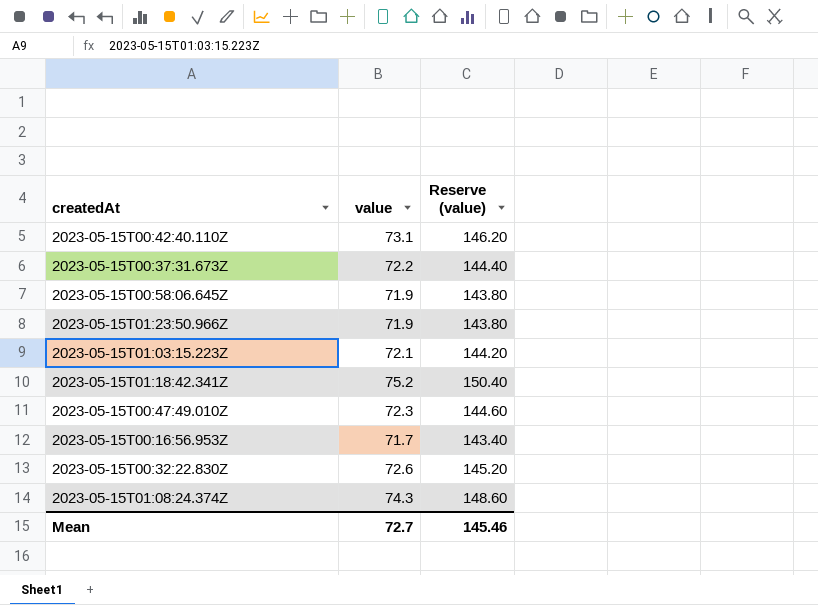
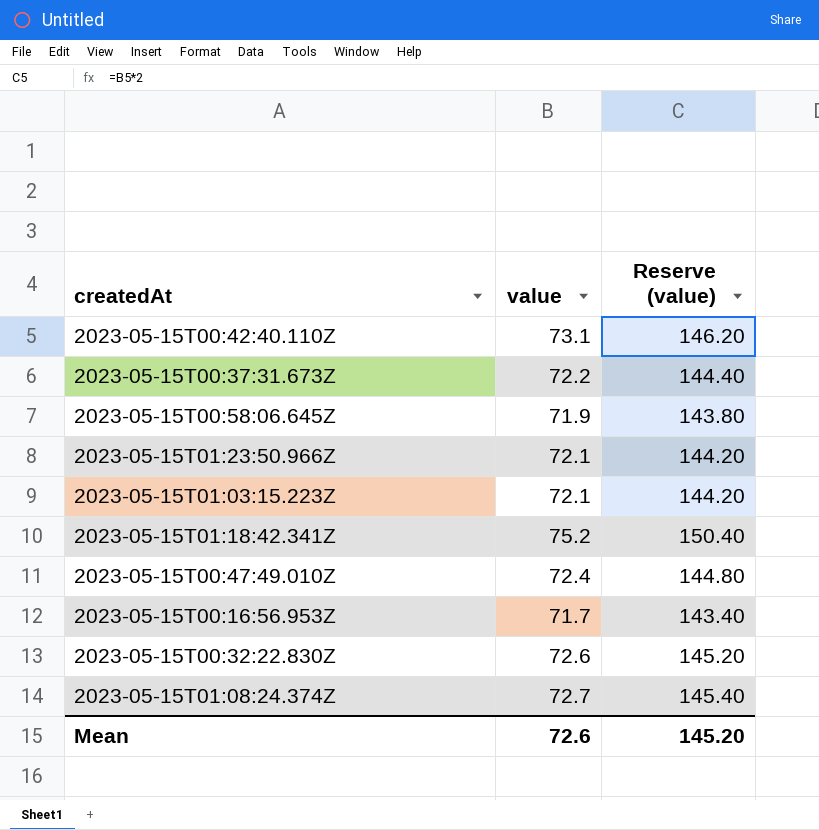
2023-05-15T01:23:50.966Z | value: 71.9 -> 72.1
2023-05-15T01:23:50.966Z | Reserve (value): 143.80 -> 144.20
2023-05-15T00:47:49.010Z | value: 72.3 -> 72.4
2023-05-15T00:47:49.010Z | Reserve (value): 144.60 -> 144.80
2023-05-15T01:08:24.374Z | value: 74.3 -> 72.7
2023-05-15T01:08:24.374Z | Reserve (value): 148.60 -> 145.40
Mean | value: 72.7 -> 72.6
Mean | Reserve (value): 145.46 -> 145.20

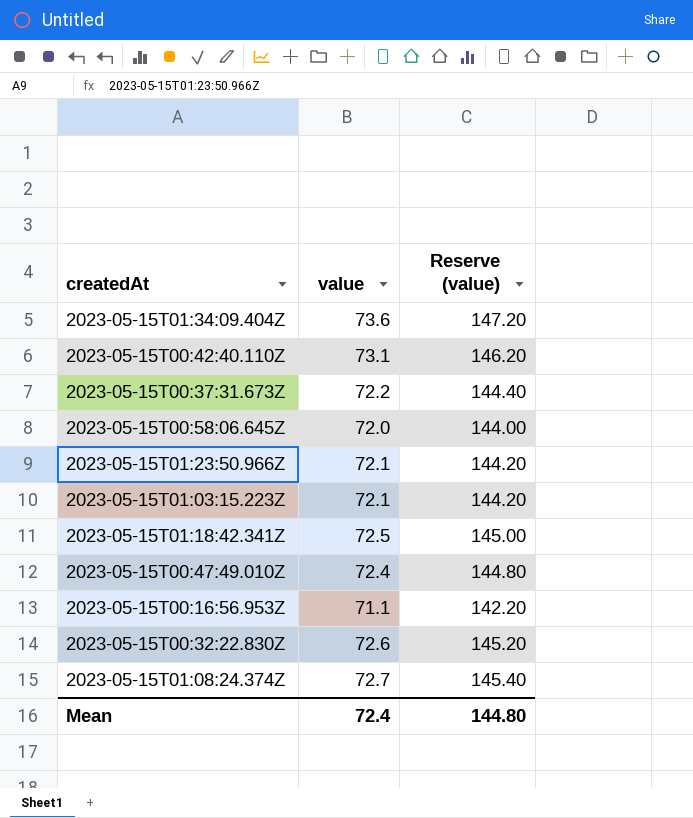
row 2023-05-15T01:34:09.404Z: none -> 73.6 | 147.20
2023-05-15T00:58:06.645Z | value: 71.9 -> 72.0
2023-05-15T00:58:06.645Z | Reserve (value): 143.80 -> 144.00
2023-05-15T01:18:42.341Z | value: 75.2 -> 72.5
2023-05-15T01:18:42.341Z | Reserve (value): 150.40 -> 145.00
2023-05-15T00:16:56.953Z | value: 71.7 -> 71.1
2023-05-15T00:16:56.953Z | Reserve (value): 143.40 -> 142.20
Mean | value: 72.6 -> 72.4
Mean | Reserve (value): 145.20 -> 144.80

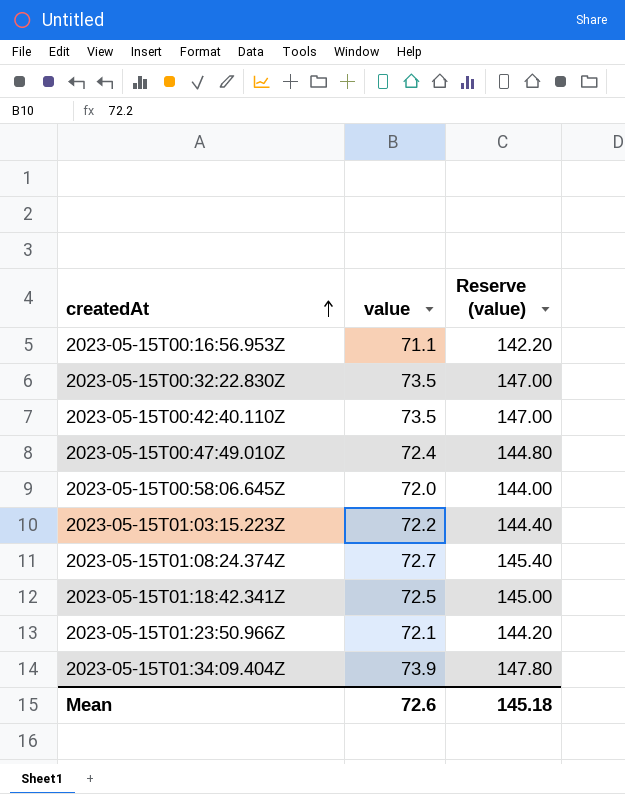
row order: none -> createdAt ascending
row 2023-05-15T00:37:31.673Z: 72.2 | 144.40 -> none
2023-05-15T00:32:22.830Z | value: 72.6 -> 73.5
2023-05-15T00:32:22.830Z | Reserve (value): 145.20 -> 147.00
2023-05-15T00:42:40.110Z | value: 73.1 -> 73.5
2023-05-15T00:42:40.110Z | Reserve (value): 146.20 -> 147.00
2023-05-15T01:03:15.223Z | value: 72.1 -> 72.2
2023-05-15T01:03:15.223Z | Reserve (value): 144.20 -> 144.40
2023-05-15T01:34:09.404Z | value: 73.6 -> 73.9
2023-05-15T01:34:09.404Z | Reserve (value): 147.20 -> 147.80
Mean | value: 72.4 -> 72.6
Mean | Reserve (value): 144.80 -> 145.18

